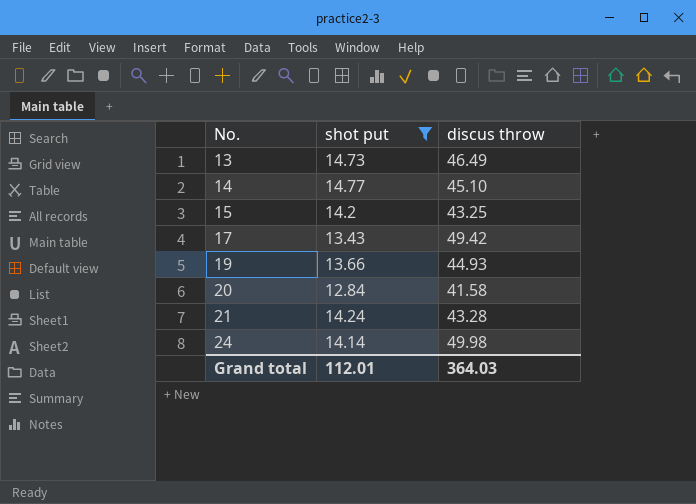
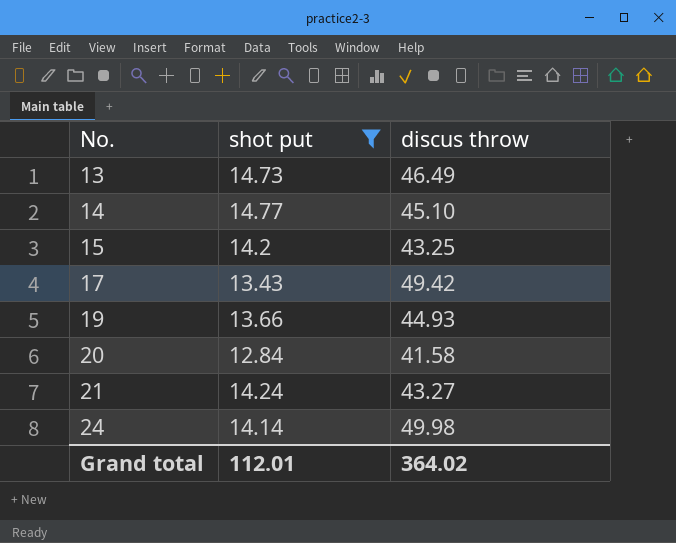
21 | discus throw: 43.28 -> 43.27
Grand total | discus throw: 364.03 -> 364.02

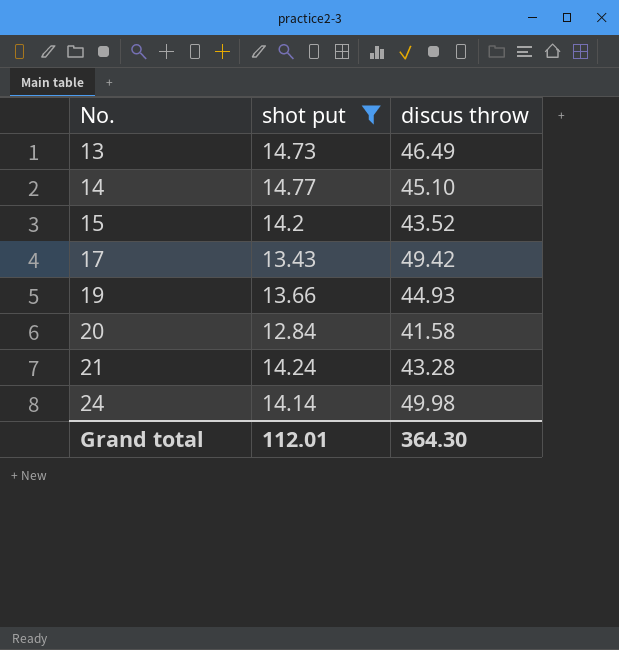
15 | discus throw: 43.25 -> 43.52
21 | discus throw: 43.27 -> 43.28
Grand total | discus throw: 364.02 -> 364.30

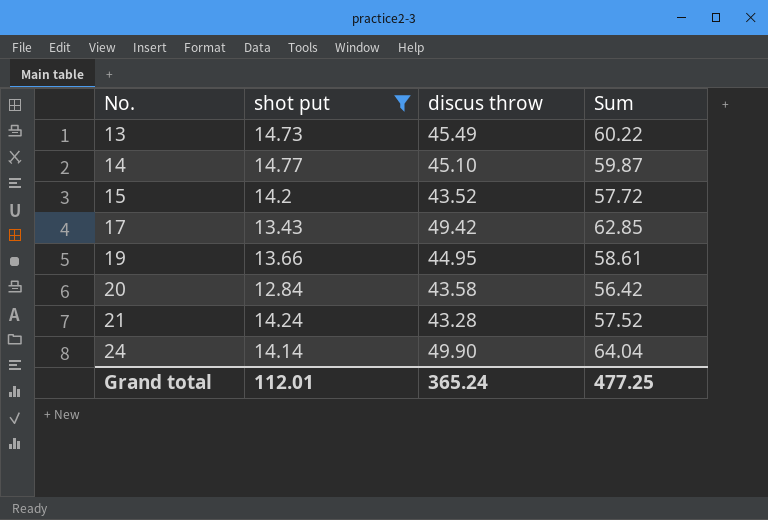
column Sum | formula: none -> [shot put] + [discus throw]
13 | discus throw: 46.49 -> 45.49
19 | discus throw: 44.93 -> 44.95
20 | discus throw: 41.58 -> 43.58
24 | discus throw: 49.98 -> 49.90
Grand total | discus throw: 364.30 -> 365.24

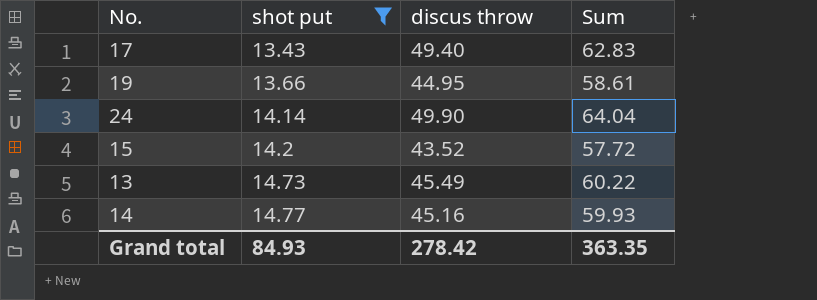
row order: No. ascending -> shot put ascending
row 20: 12.84 | 43.58 | 56.42 -> none
row 21: 14.24 | 43.28 | 57.52 -> none
17 | discus throw: 49.42 -> 49.40
17 | Sum: 62.85 -> 62.83
14 | discus throw: 45.10 -> 45.16
14 | Sum: 59.87 -> 59.93
Grand total | shot put: 112.01 -> 84.93
Grand total | discus throw: 365.24 -> 278.42
Grand total | Sum: 477.25 -> 363.35

